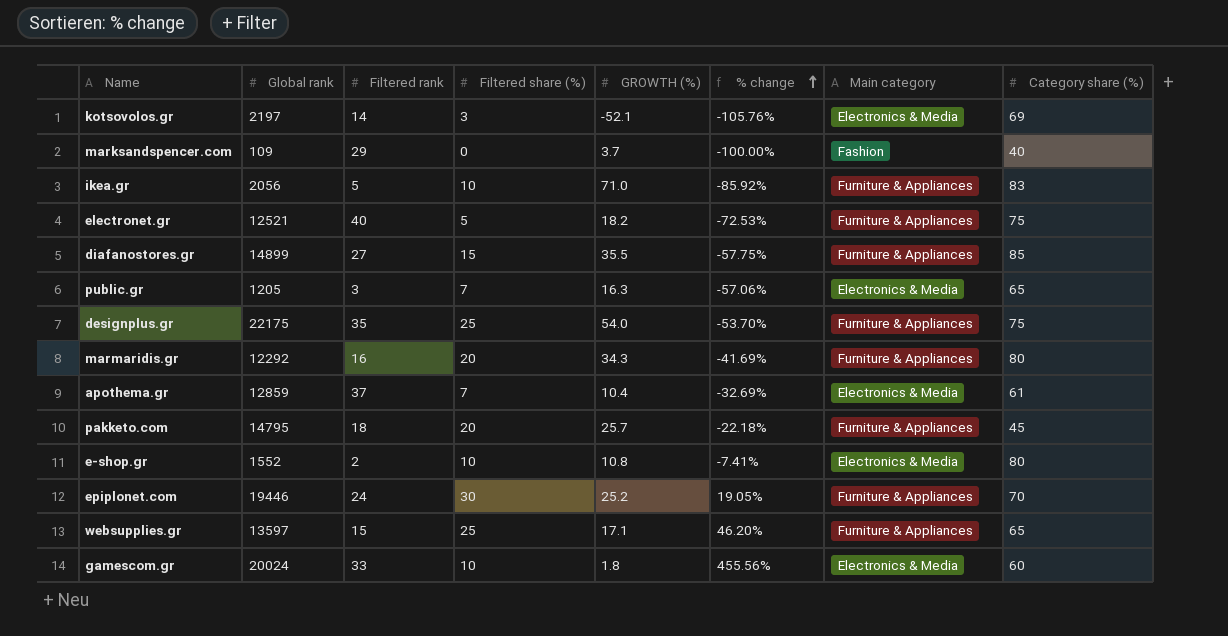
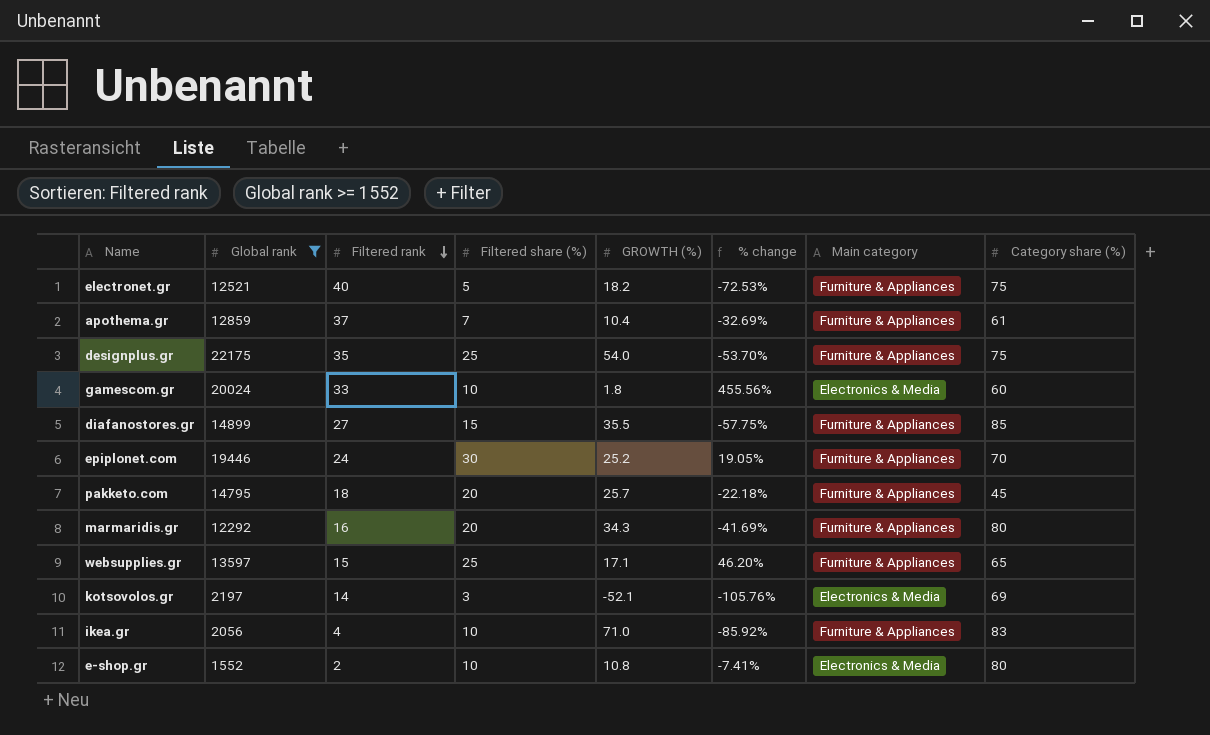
filter: none -> Global rank >= 1552
row order: % change ascending -> Filtered rank descending
apothema.gr | Main category: Electronics & Media -> Furniture & Appliances
ikea.gr | Filtered rank: 5 -> 4

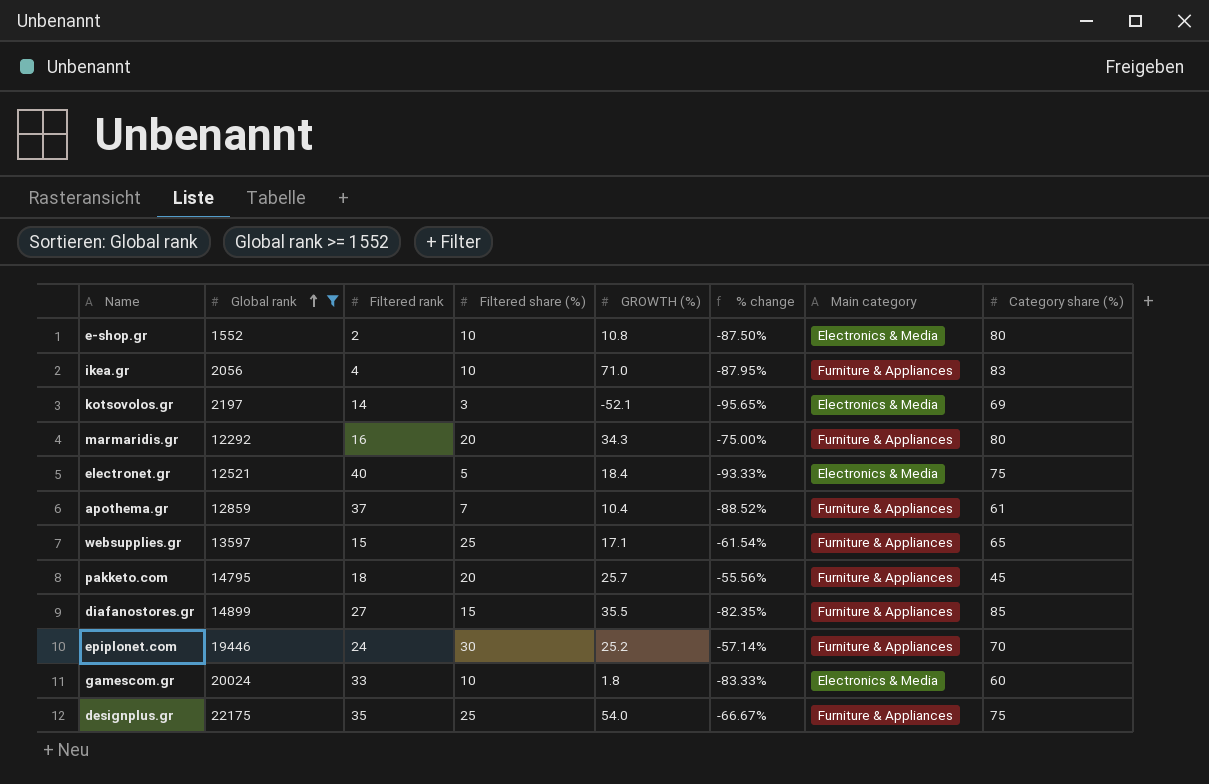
row order: Filtered rank descending -> Global rank ascending
column % change | formula: ([Filtered share (%)] - [GROWTH (%)]) / [GROWTH (%)] -> ([Filtered share (%)] - [Category share (%)]) / [Category share (%)]
electronet.gr | GROWTH (%): 18.2 -> 18.4
electronet.gr | Main category: Furniture & Appliances -> Electronics & Media

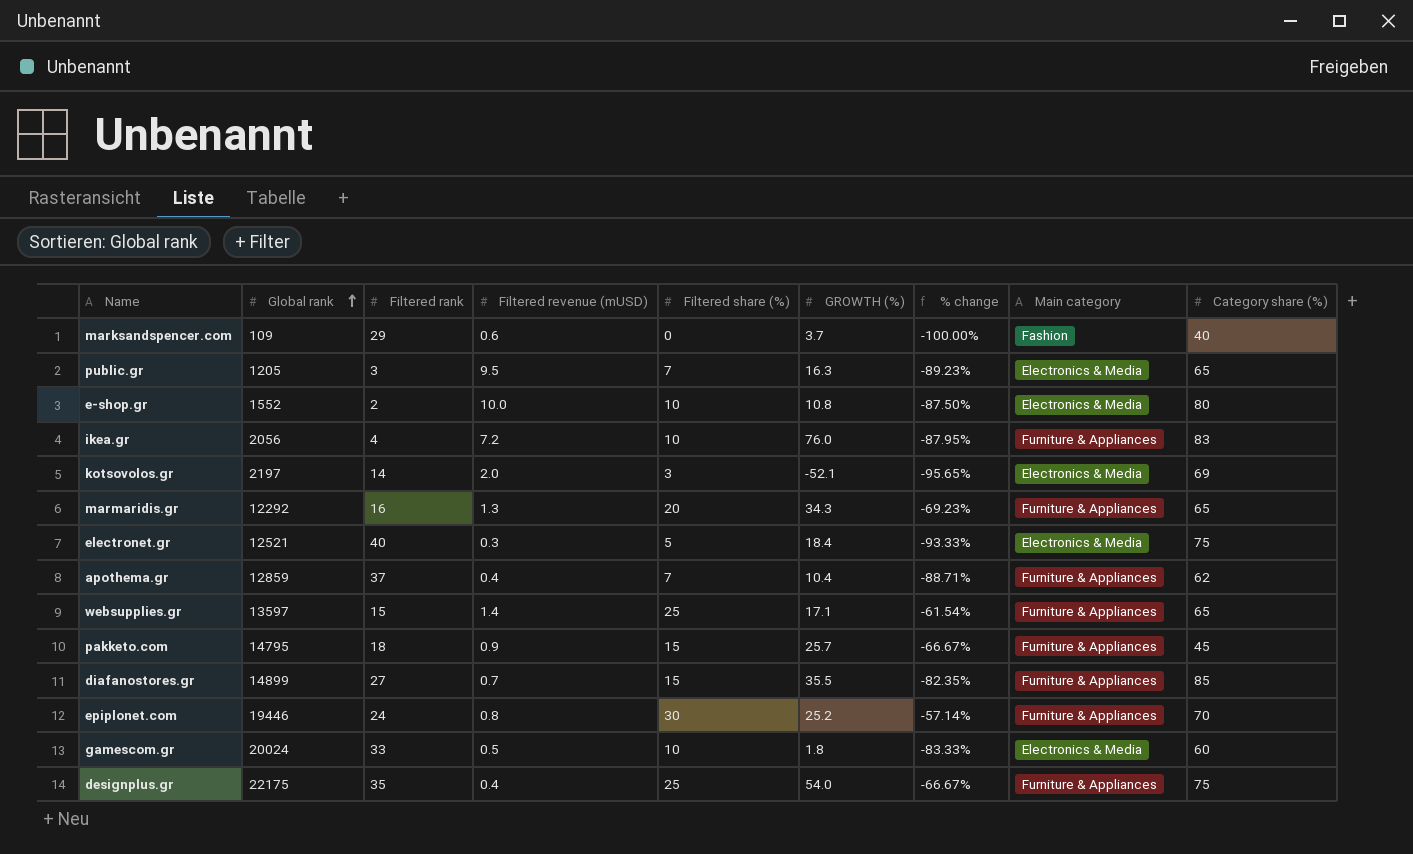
filter: Global rank >= 1552 -> none
column Filtered revenue (mUSD) | position: none -> 4
ikea.gr | GROWTH (%): 71.0 -> 76.0
marmaridis.gr | % change: -75.00% -> -69.23%
marmaridis.gr | Category share (%): 80 -> 65
apothema.gr | % change: -88.52% -> -88.71%
apothema.gr | Category share (%): 61 -> 62
pakketo.com | Filtered share (%): 20 -> 15
pakketo.com | % change: -55.56% -> -66.67%

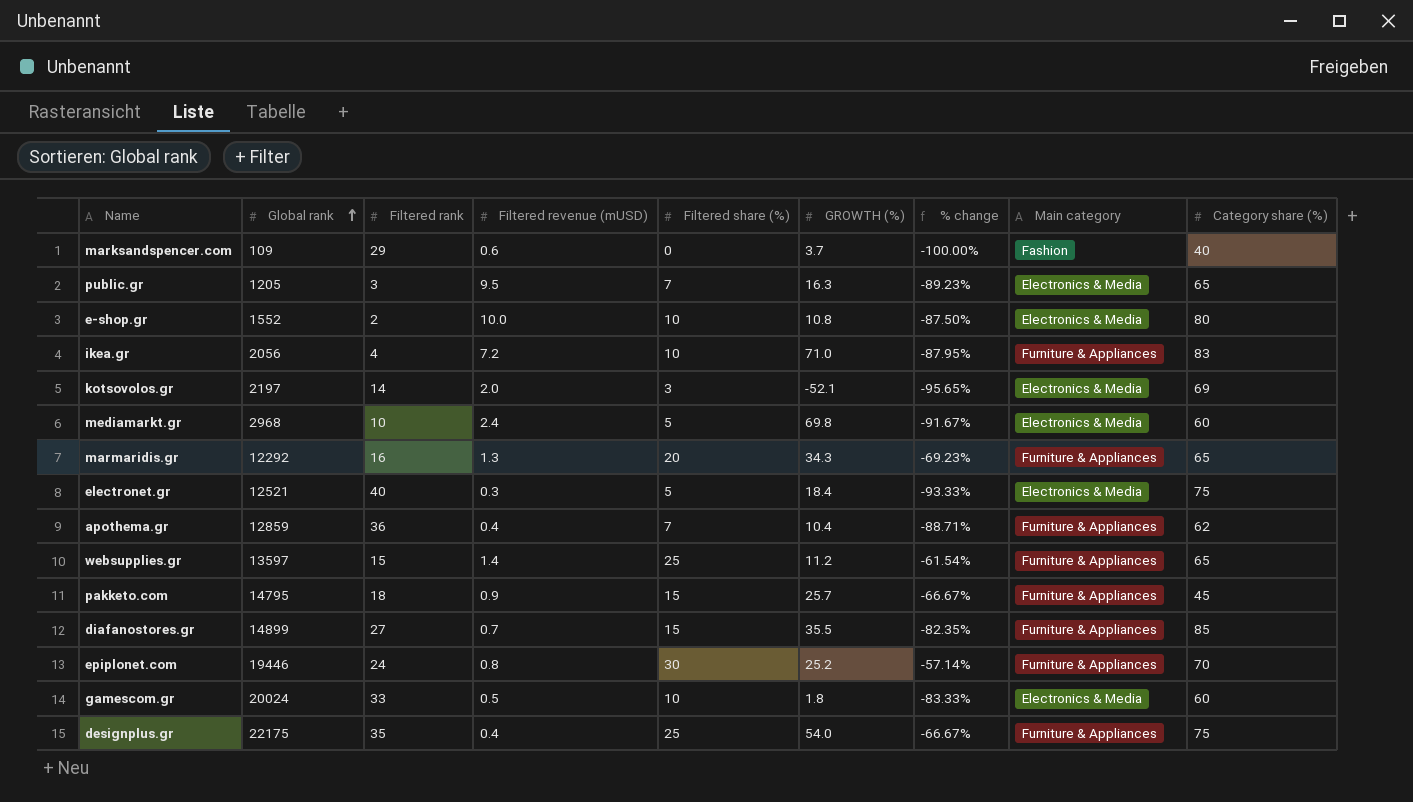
ikea.gr | GROWTH (%): 76.0 -> 71.0
row mediamarkt.gr: none -> 2968 | 10 | 2.4 | 5 | 69.8 | -91.67% | Electronics & Media | 60
apothema.gr | Filtered rank: 37 -> 36
websupplies.gr | GROWTH (%): 17.1 -> 11.2

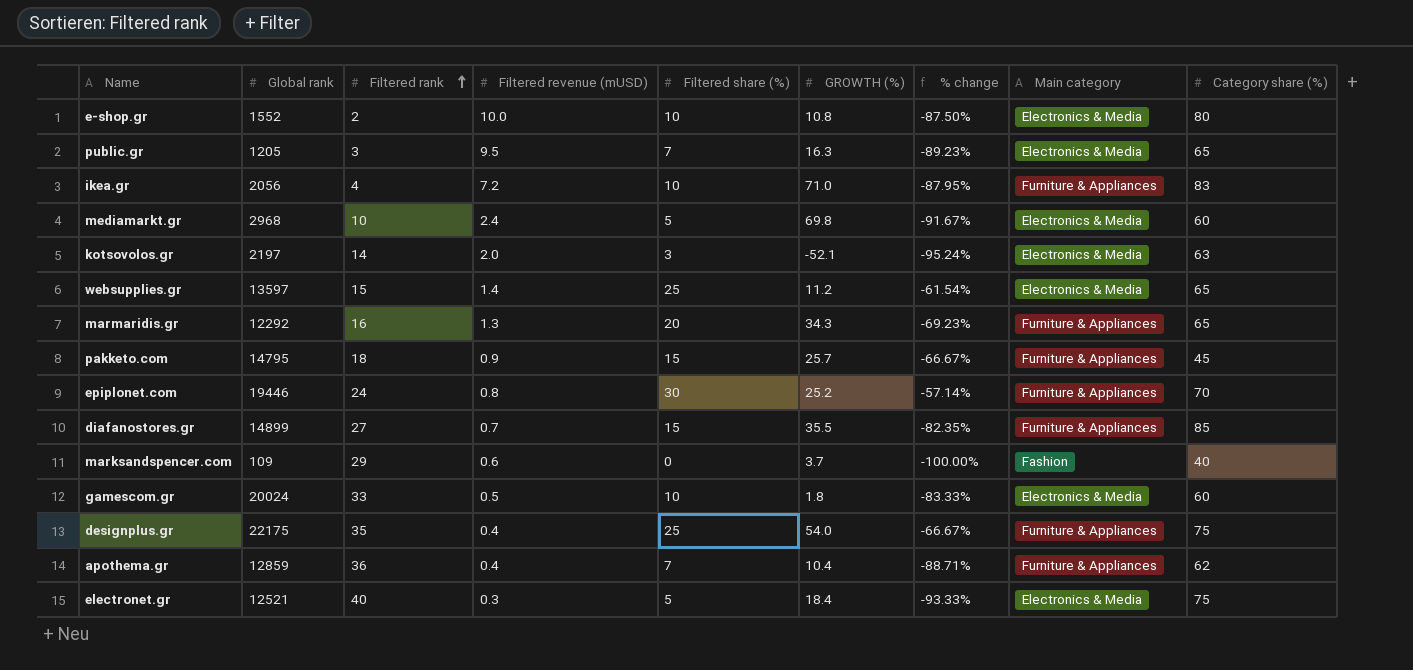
row order: Global rank ascending -> Filtered rank ascending
kotsovolos.gr | % change: -95.65% -> -95.24%
kotsovolos.gr | Category share (%): 69 -> 63
websupplies.gr | Main category: Furniture & Appliances -> Electronics & Media

